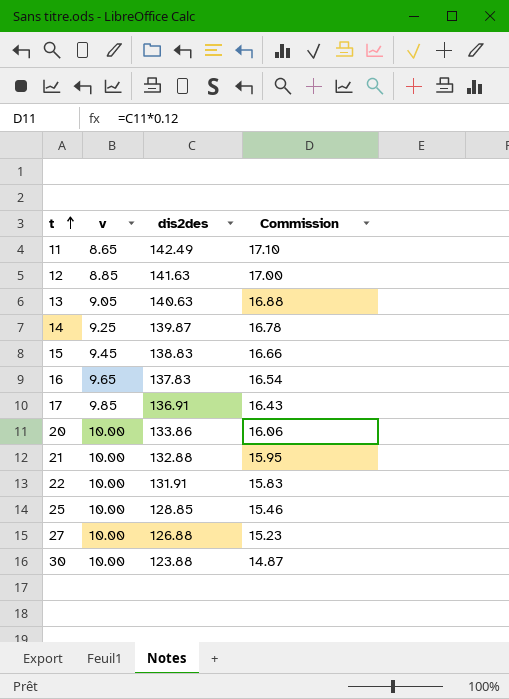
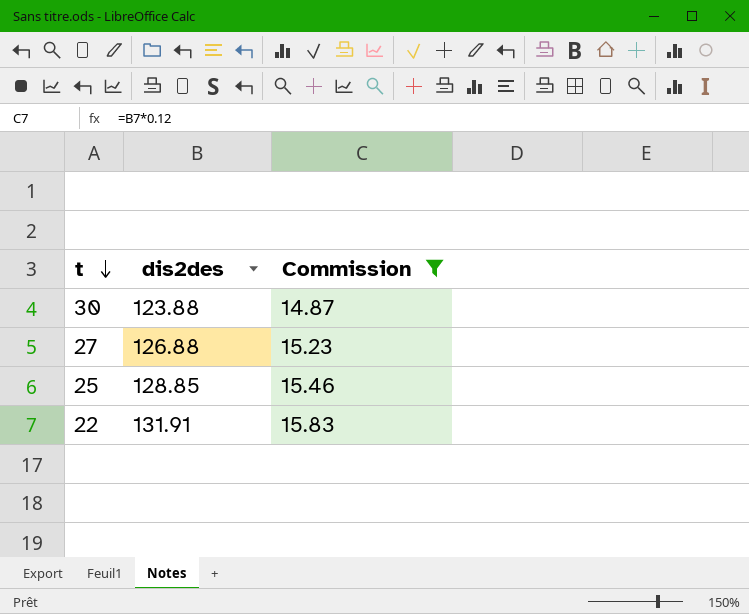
filter: none -> Commission <= 15.83
row order: t ascending -> t descending
column v | position: 2 -> none

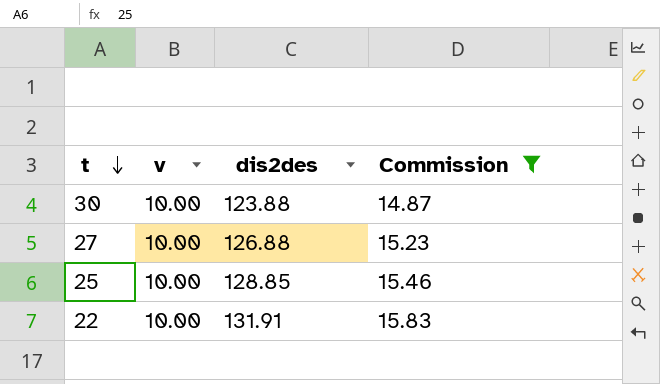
column v | position: none -> 2

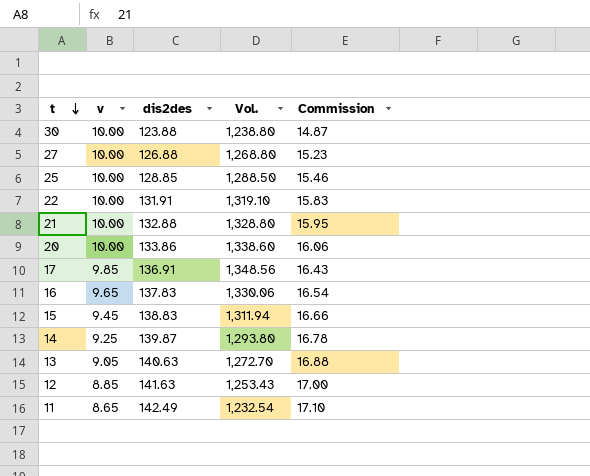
filter: Commission <= 15.83 -> none
column Vol. | formula: none -> [v] * [dis2des]

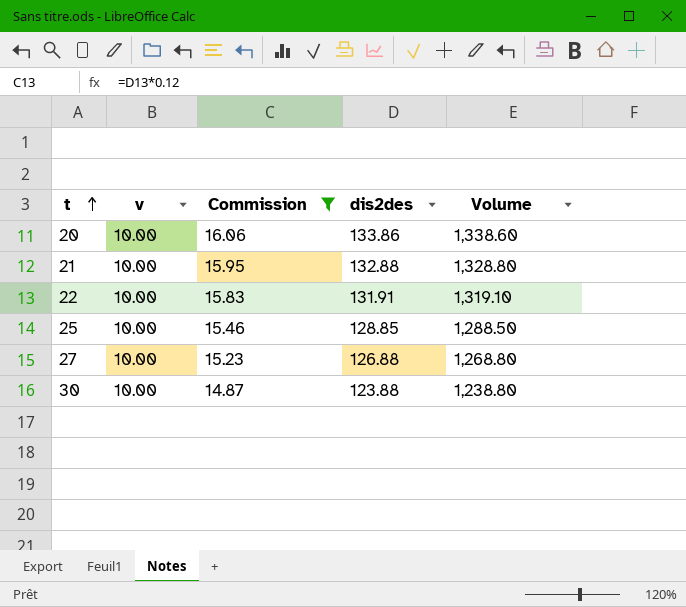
filter: none -> Commission <= 16.06
row order: t descending -> t ascending
column Commission | position: 5 -> 3
column name: Vol. -> Volume

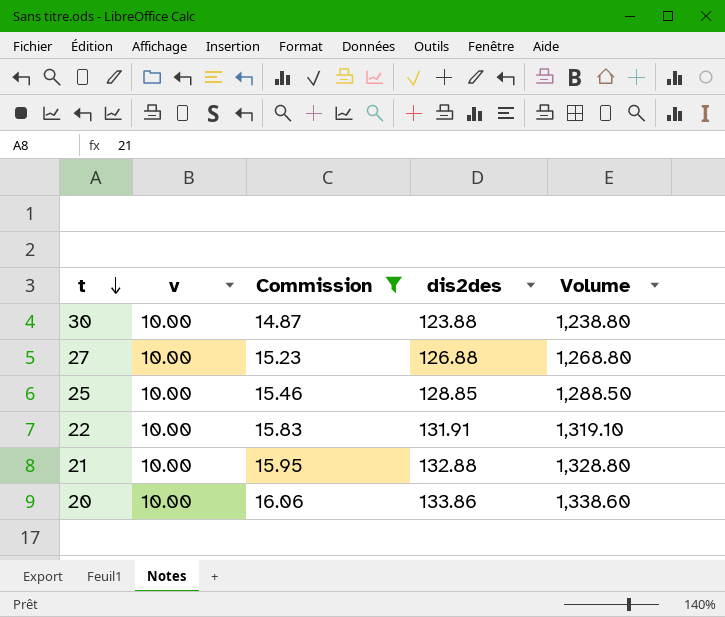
row order: t ascending -> t descending

